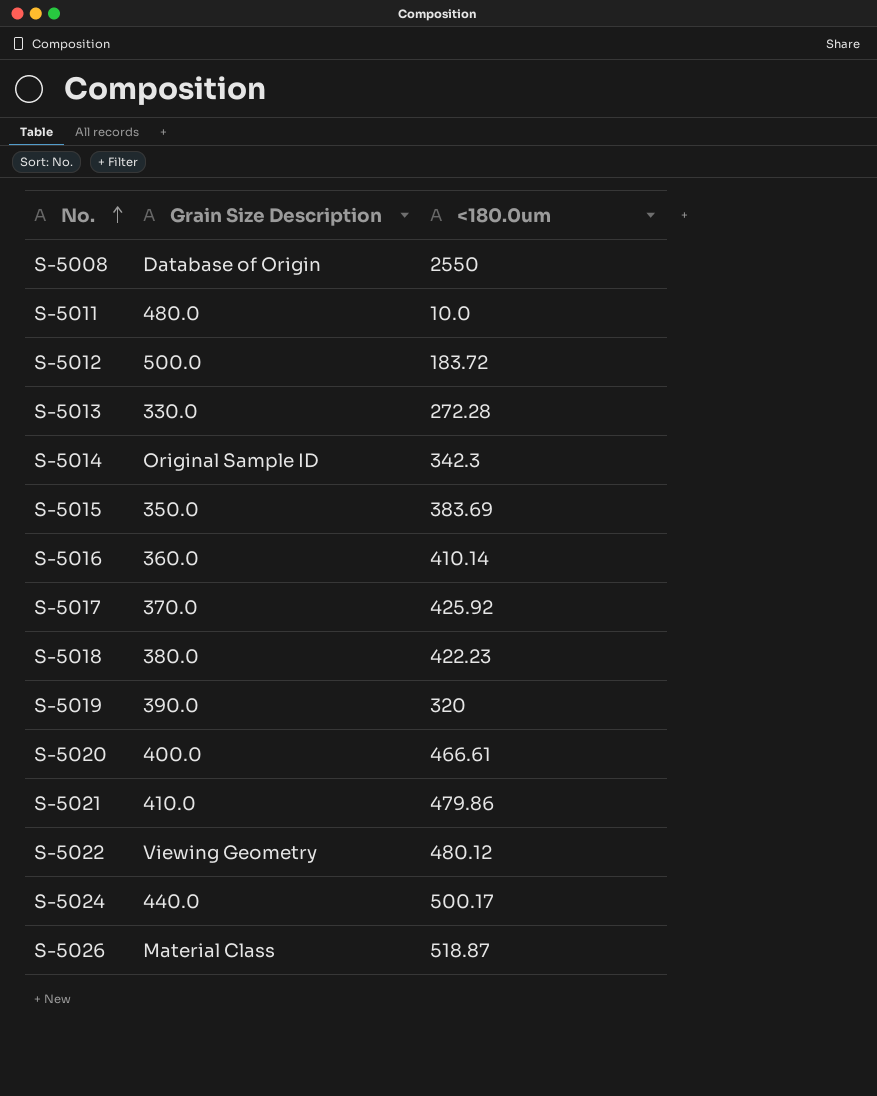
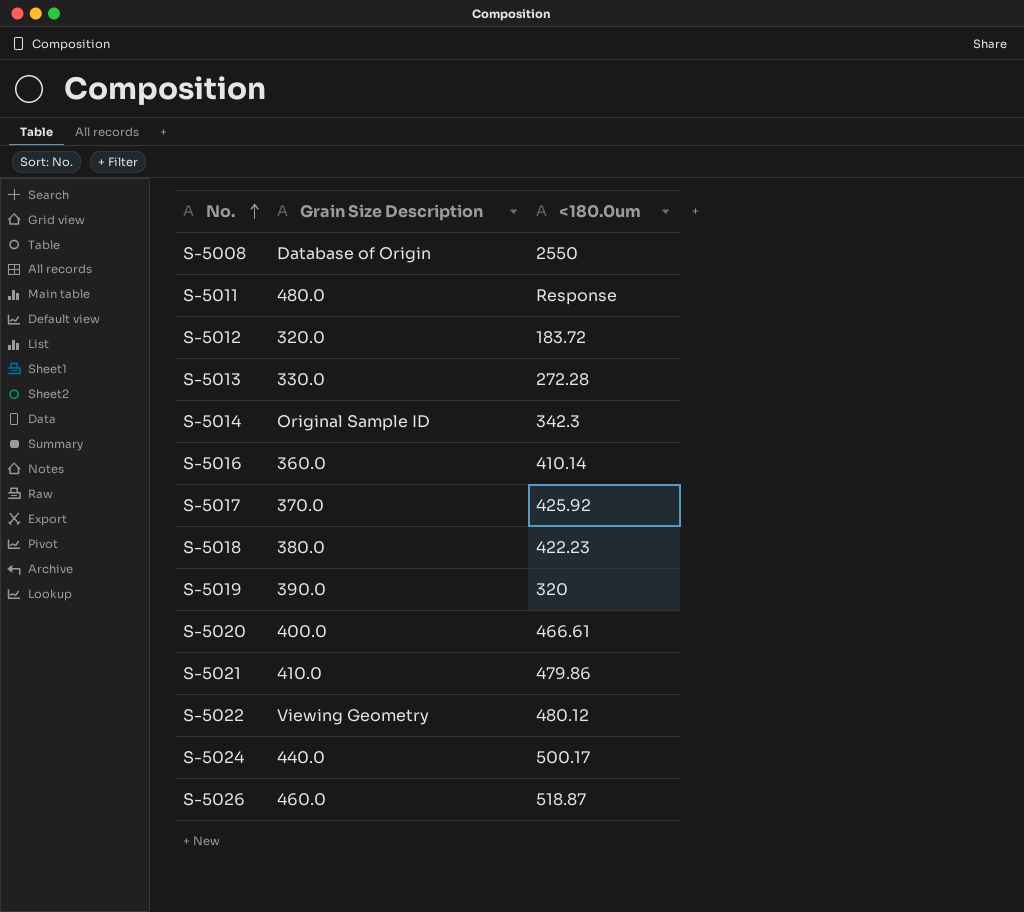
row S-5015: 350.0 | 383.69 -> none
S-5011 | <180.0um: 10.0 -> Response
S-5012 | Grain Size Description: 500.0 -> 320.0
S-5026 | Grain Size Description: Material Class -> 460.0

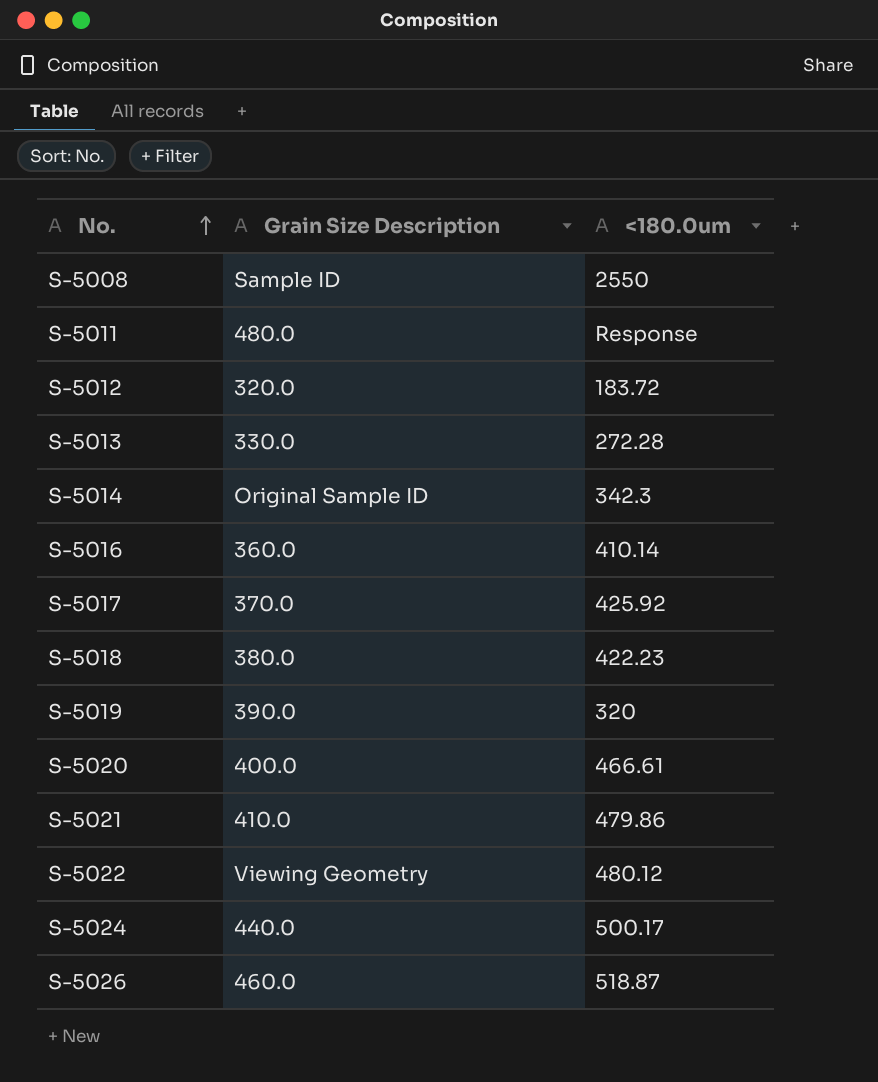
S-5008 | Grain Size Description: Database of Origin -> Sample ID

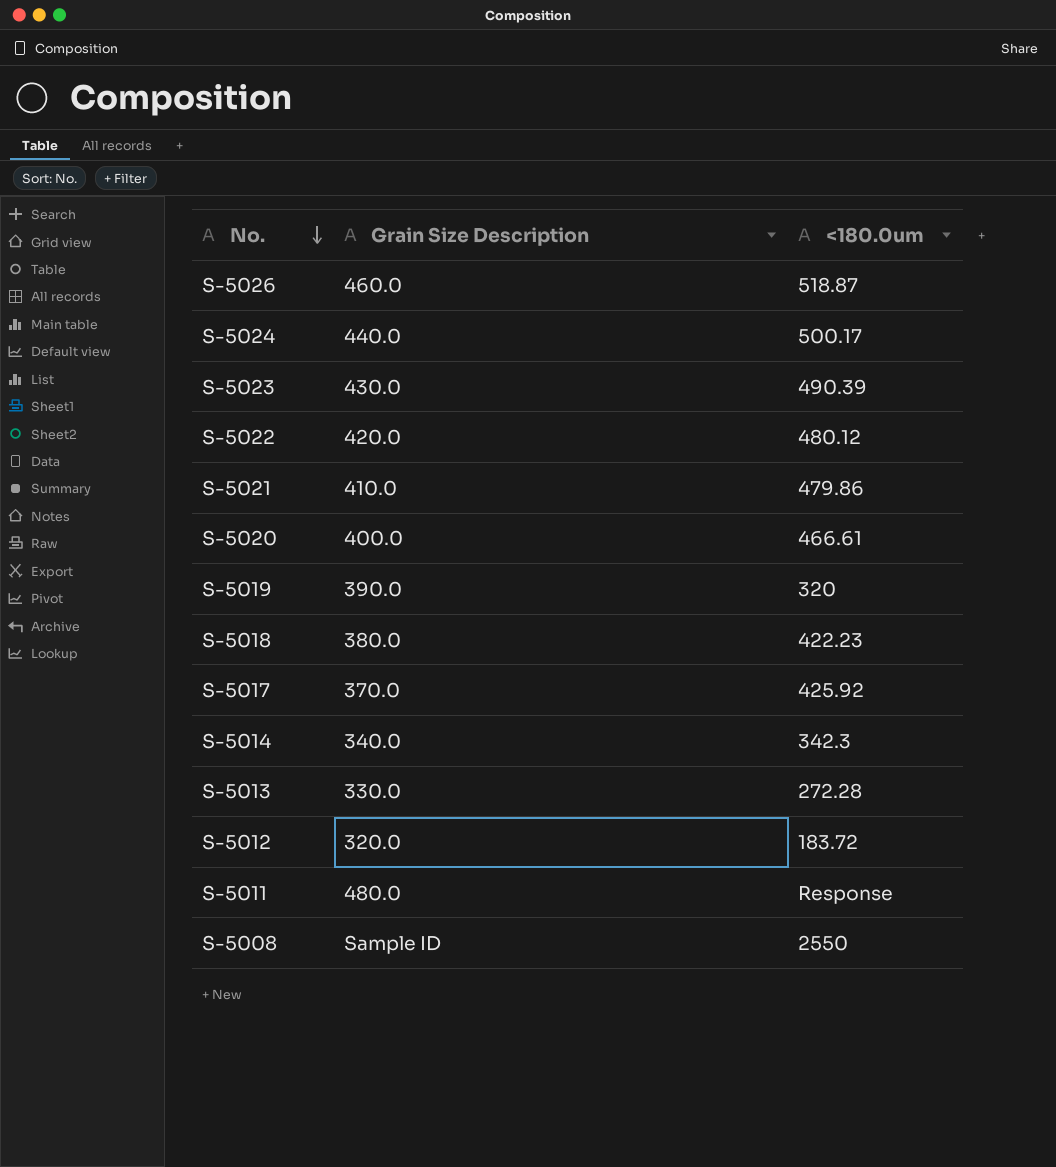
row order: No. ascending -> No. descending
row S-5016: 360.0 | 410.14 -> none
row S-5023: none -> 430.0 | 490.39
S-5022 | Grain Size Description: Viewing Geometry -> 420.0
S-5014 | Grain Size Description: Original Sample ID -> 340.0

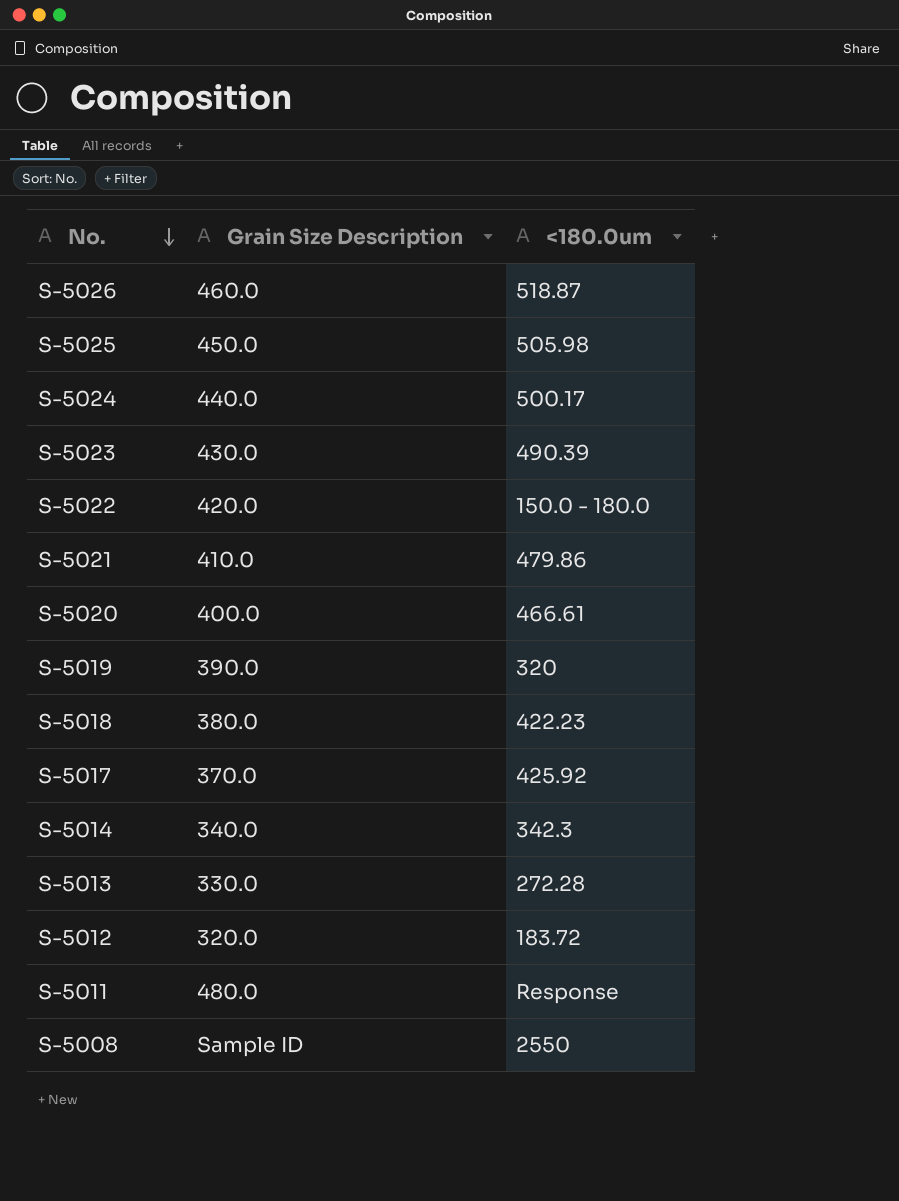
row S-5025: none -> 450.0 | 505.98
S-5022 | <180.0um: 480.12 -> 150.0 - 180.0

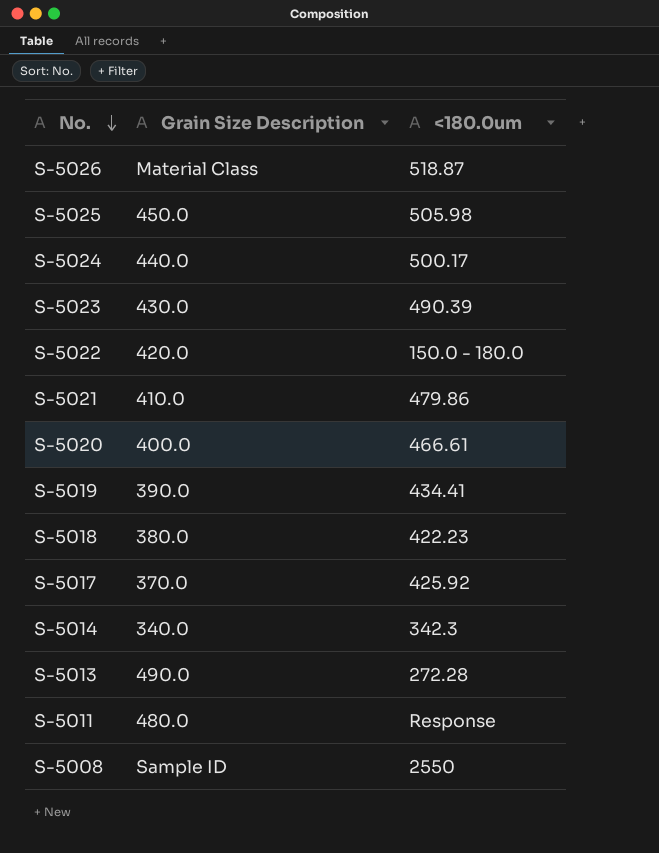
row S-5012: 320.0 | 183.72 -> none
S-5026 | Grain Size Description: 460.0 -> Material Class
S-5019 | <180.0um: 320 -> 434.41
S-5013 | Grain Size Description: 330.0 -> 490.0

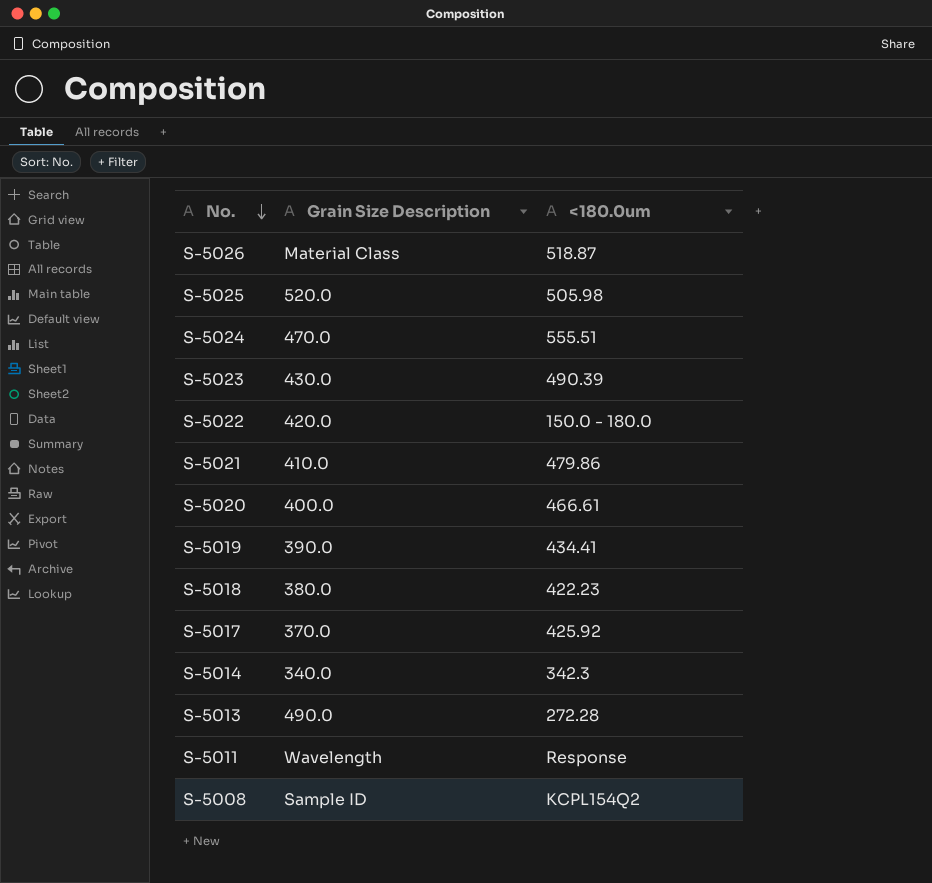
S-5025 | Grain Size Description: 450.0 -> 520.0
S-5024 | Grain Size Description: 440.0 -> 470.0
S-5024 | <180.0um: 500.17 -> 555.51
S-5011 | Grain Size Description: 480.0 -> Wavelength
S-5008 | <180.0um: 2550 -> KCPL154Q2

